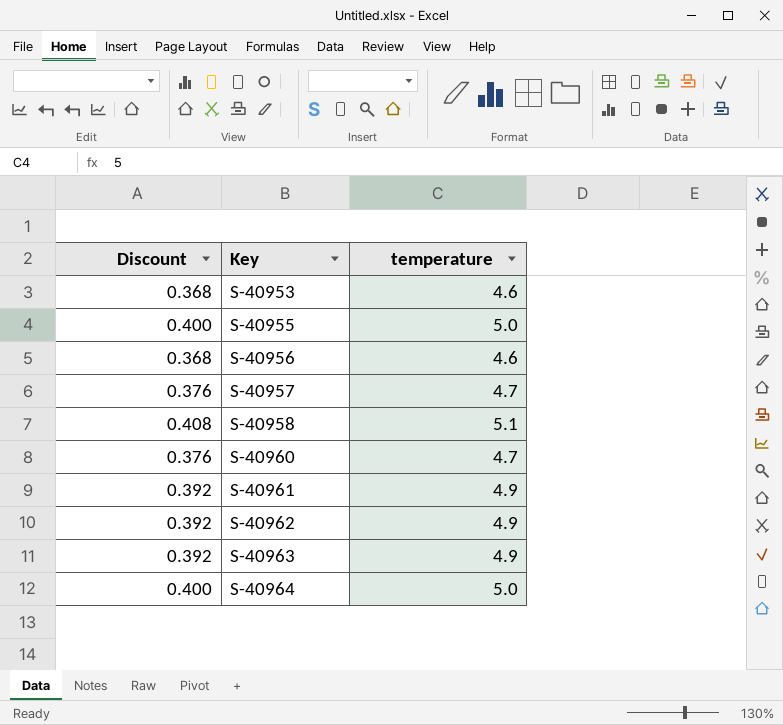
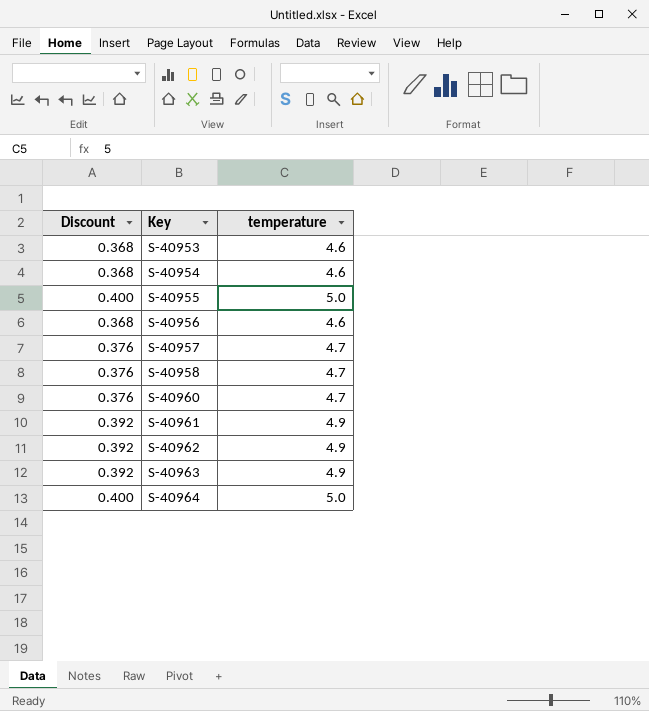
row S-40954: none -> 0.368 | 4.6
S-40958 | Discount: 0.408 -> 0.376
S-40958 | temperature: 5.1 -> 4.7

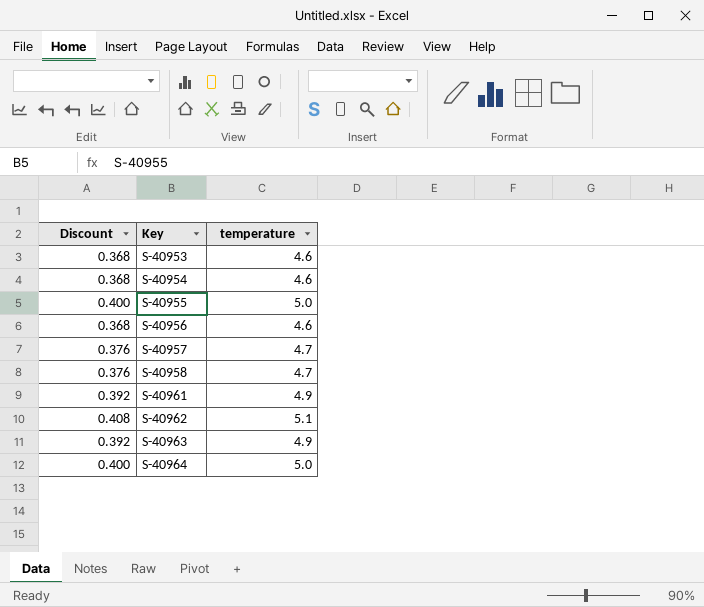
row S-40960: 0.376 | 4.7 -> none
S-40962 | Discount: 0.392 -> 0.408
S-40962 | temperature: 4.9 -> 5.1

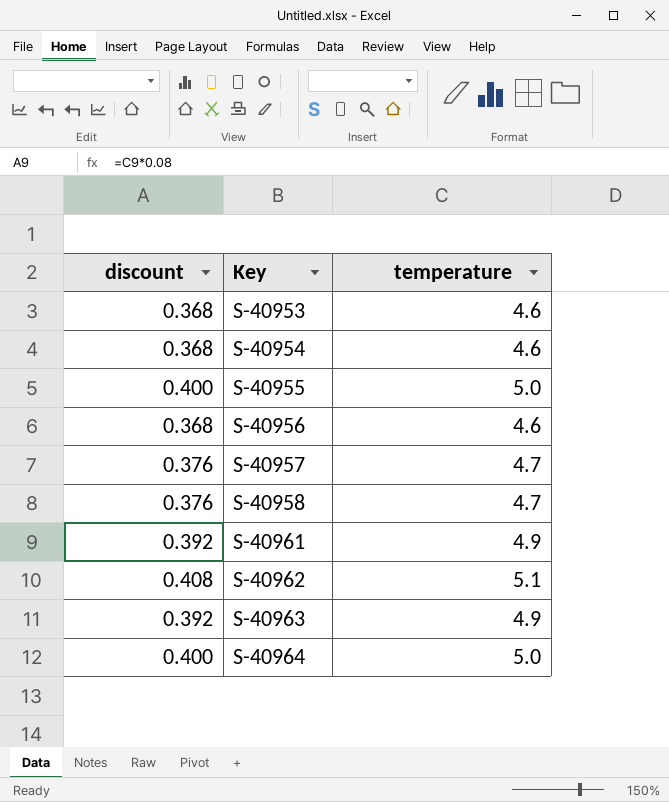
column name: Discount -> discount

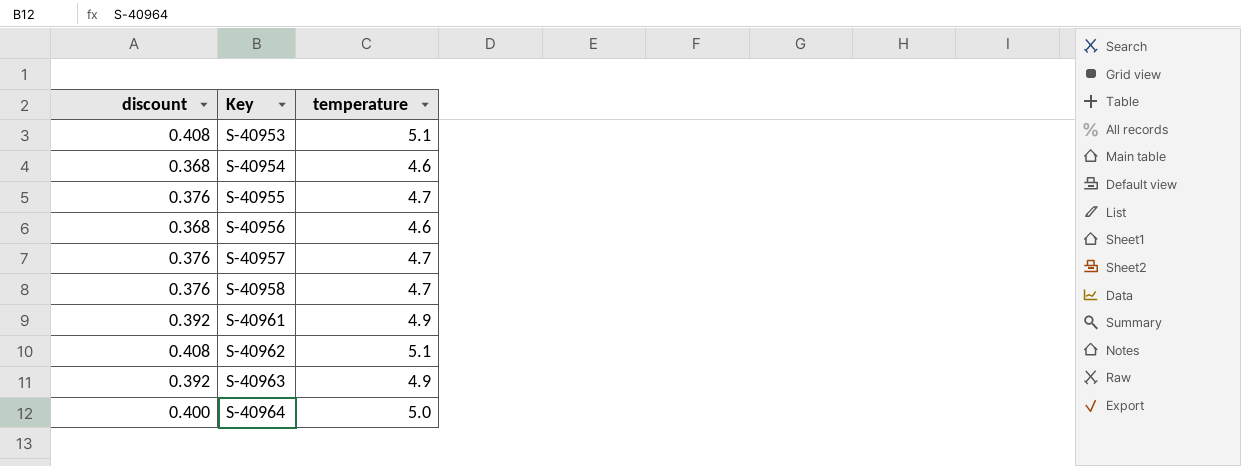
S-40953 | discount: 0.368 -> 0.408
S-40953 | temperature: 4.6 -> 5.1
S-40955 | discount: 0.400 -> 0.376
S-40955 | temperature: 5.0 -> 4.7

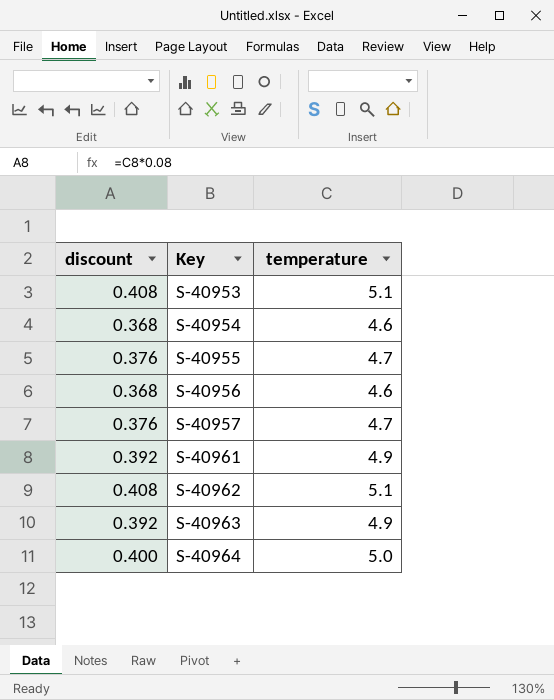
row S-40958: 0.376 | 4.7 -> none

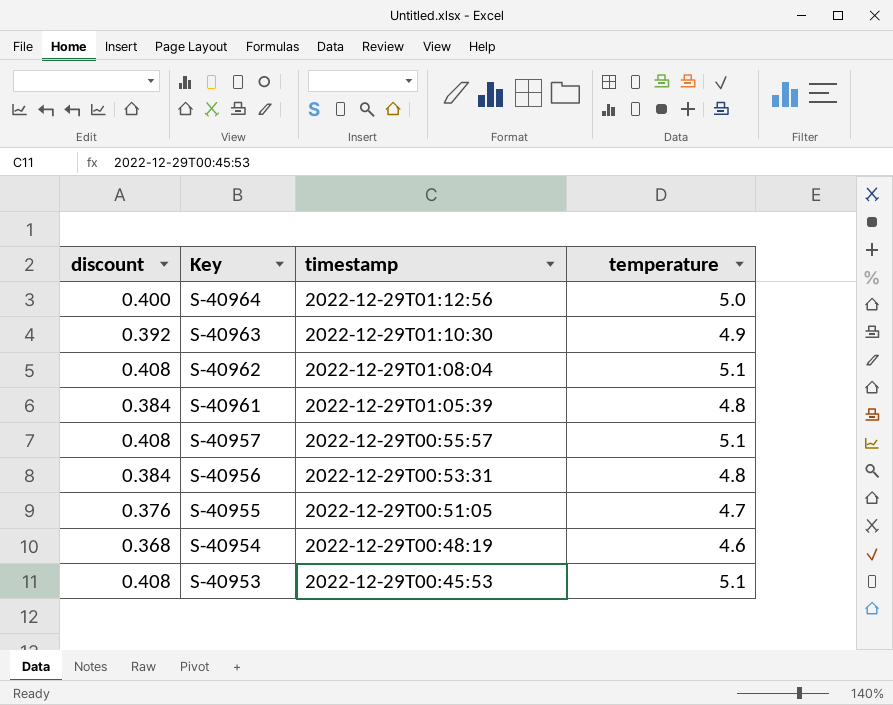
row order: Key ascending -> Key descending
column timestamp | position: none -> 3
S-40961 | discount: 0.392 -> 0.384
S-40961 | temperature: 4.9 -> 4.8
S-40957 | discount: 0.376 -> 0.408
S-40957 | temperature: 4.7 -> 5.1
S-40956 | discount: 0.368 -> 0.384
S-40956 | temperature: 4.6 -> 4.8

